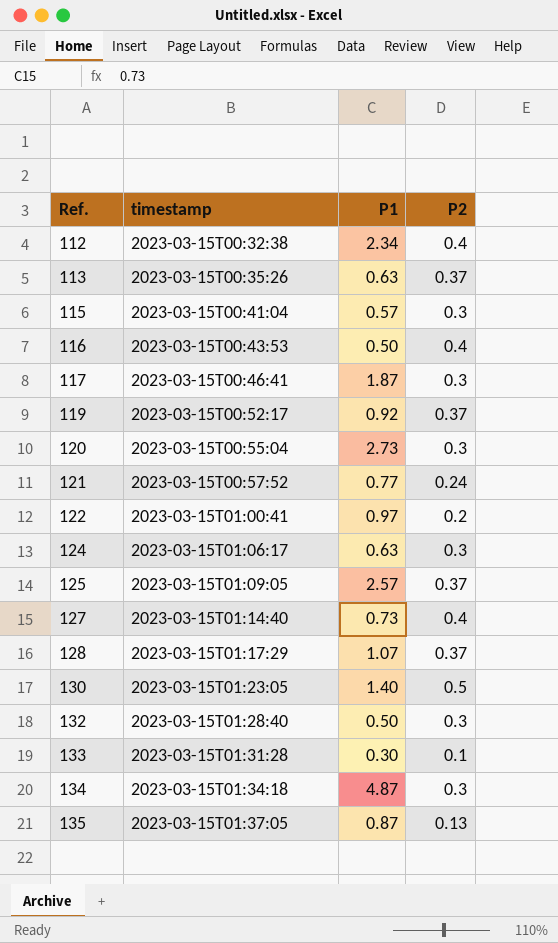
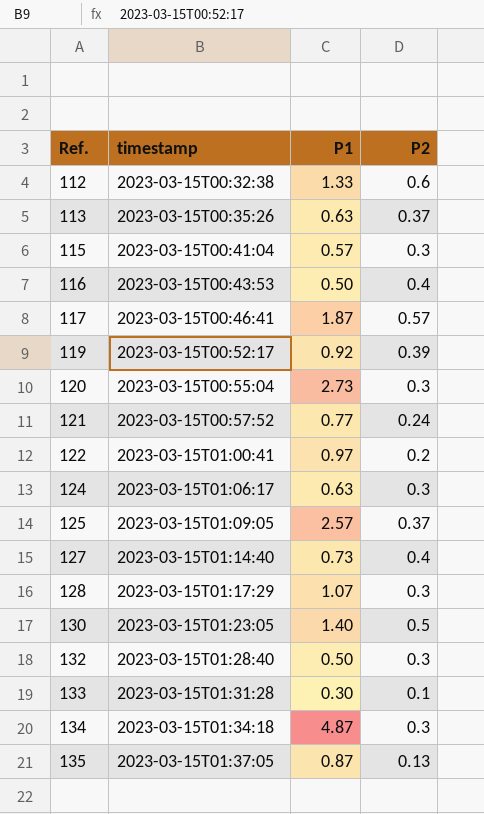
112 | P1: 2.34 -> 1.33
112 | P2: 0.4 -> 0.6
117 | P2: 0.3 -> 0.57
119 | P2: 0.37 -> 0.39
128 | P2: 0.37 -> 0.3

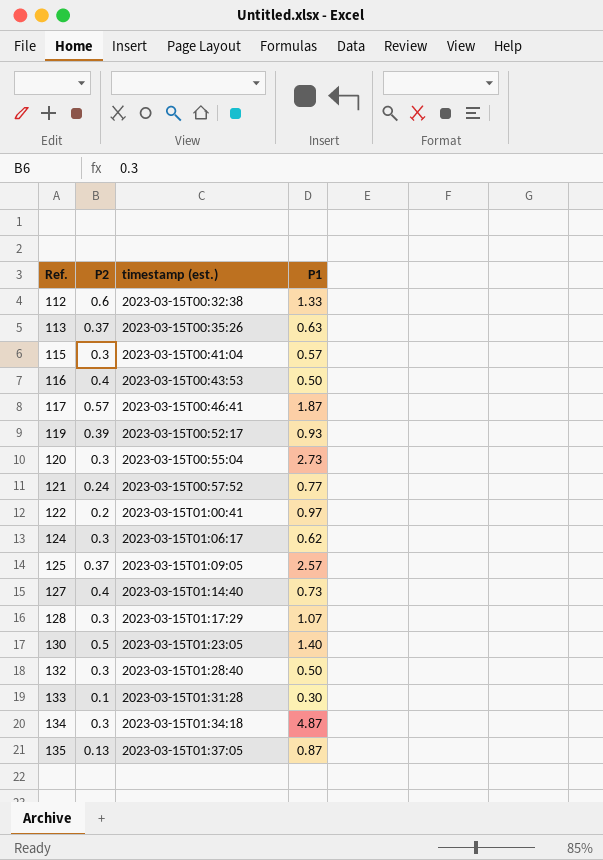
column P2 | position: 4 -> 2
column name: timestamp -> timestamp (est.)
119 | P1: 0.92 -> 0.93
124 | P1: 0.63 -> 0.62

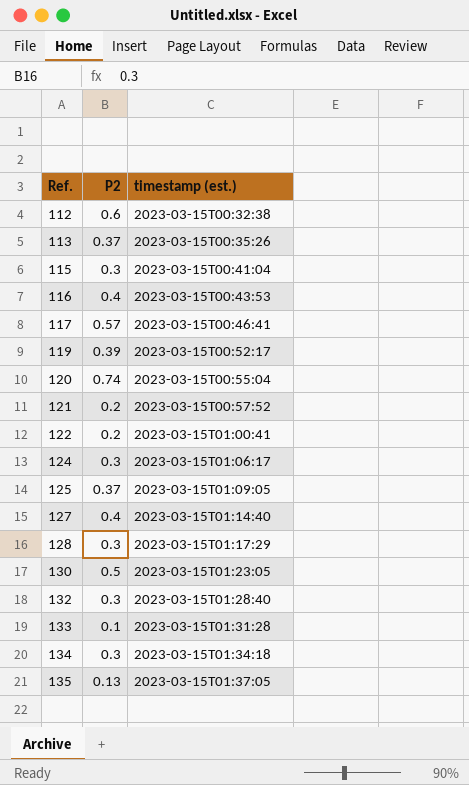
column P1 | position: 4 -> none
120 | P2: 0.3 -> 0.74
121 | P2: 0.24 -> 0.2

